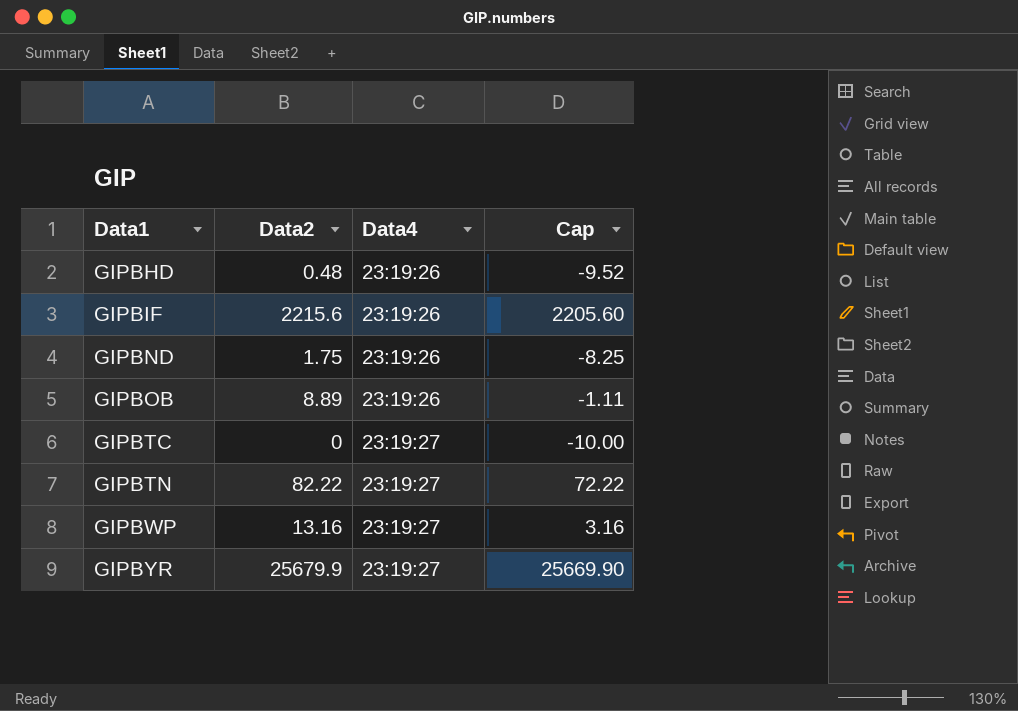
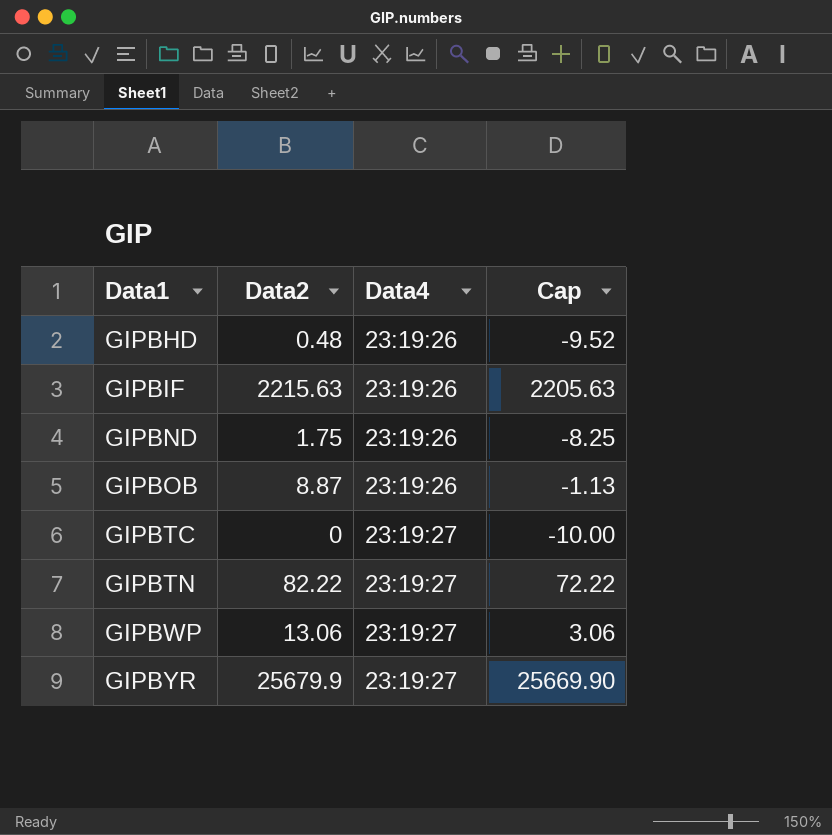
GIPBIF | Data2: 2215.6 -> 2215.63
GIPBIF | Cap: 2205.60 -> 2205.63
GIPBOB | Data2: 8.89 -> 8.87
GIPBOB | Cap: -1.11 -> -1.13
GIPBWP | Data2: 13.16 -> 13.06
GIPBWP | Cap: 3.16 -> 3.06

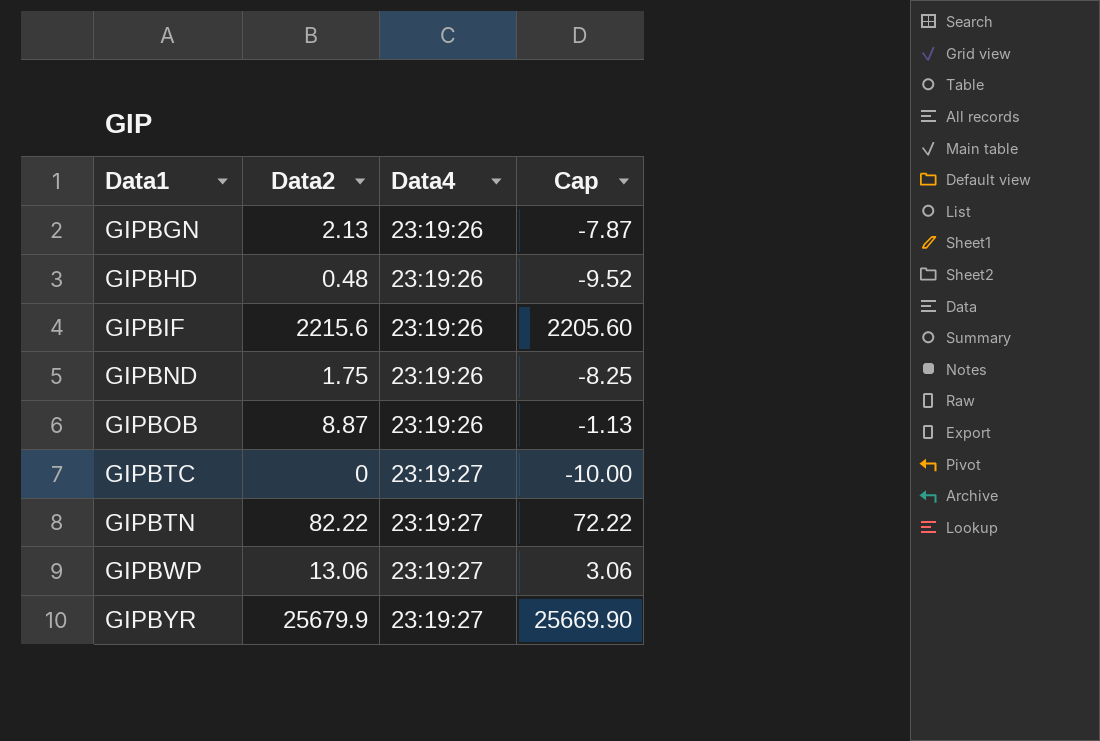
row GIPBGN: none -> 2.13 | 23:19:26 | -7.87
GIPBIF | Data2: 2215.63 -> 2215.6
GIPBIF | Cap: 2205.63 -> 2205.60

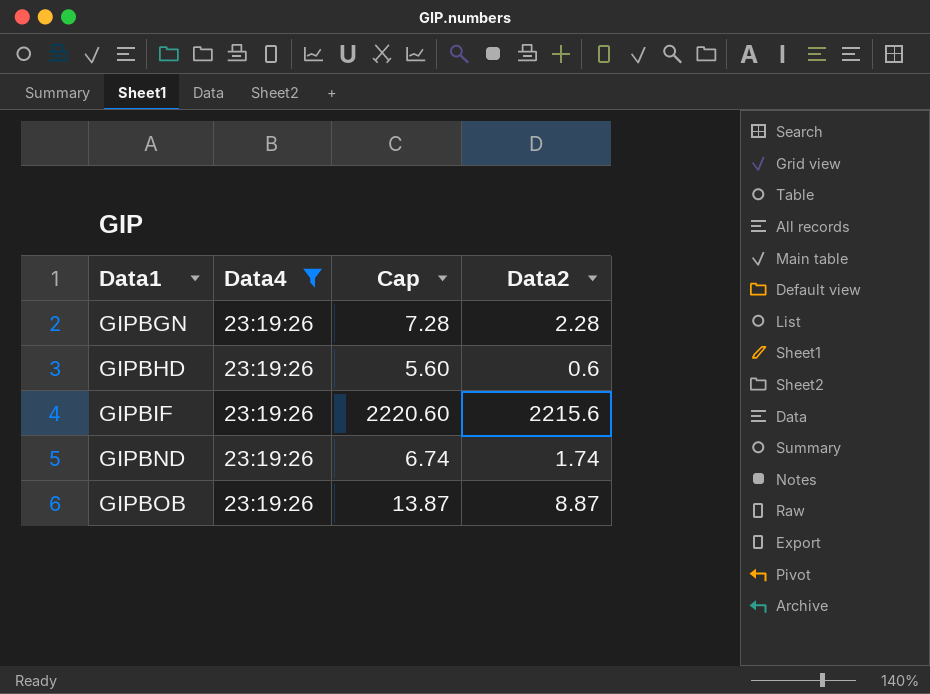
filter: none -> Data4 = 23:19:26
column Cap | formula: [Data2] - 10 -> [Data2] + 5
column Data2 | position: 2 -> 4
GIPBGN | Data2: 2.13 -> 2.28
GIPBHD | Data2: 0.48 -> 0.6
GIPBND | Data2: 1.75 -> 1.74

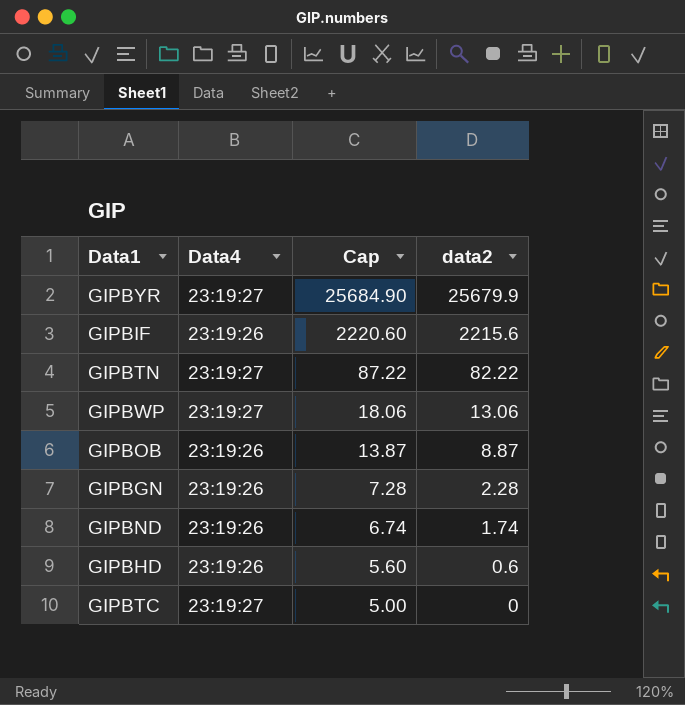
filter: Data4 = 23:19:26 -> none
row order: Data1 ascending -> Cap descending
column name: Data2 -> data2

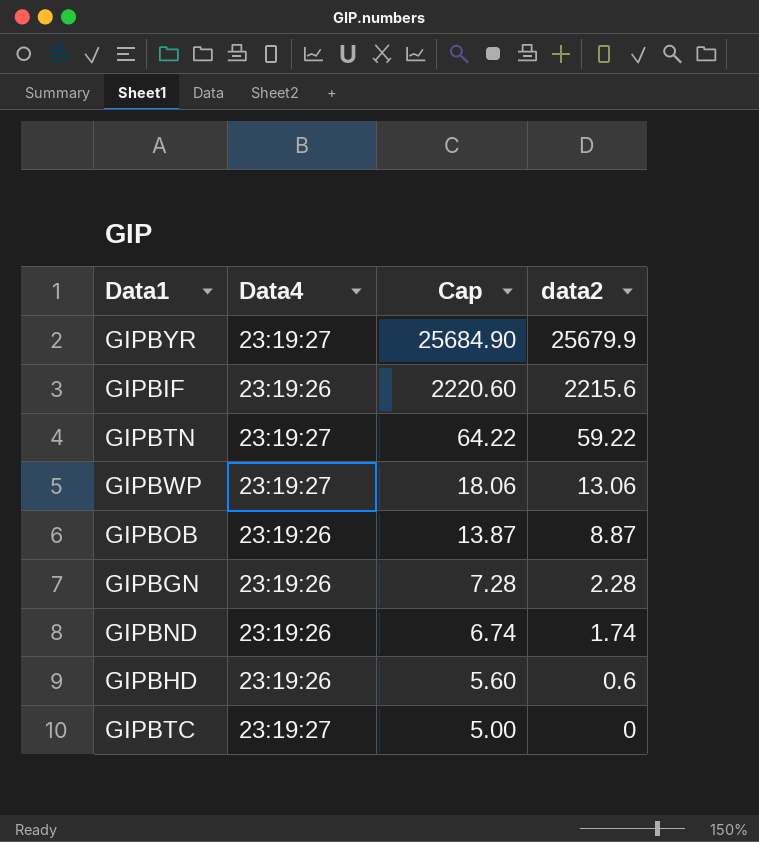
GIPBTN | Cap: 87.22 -> 64.22
GIPBTN | data2: 82.22 -> 59.22

